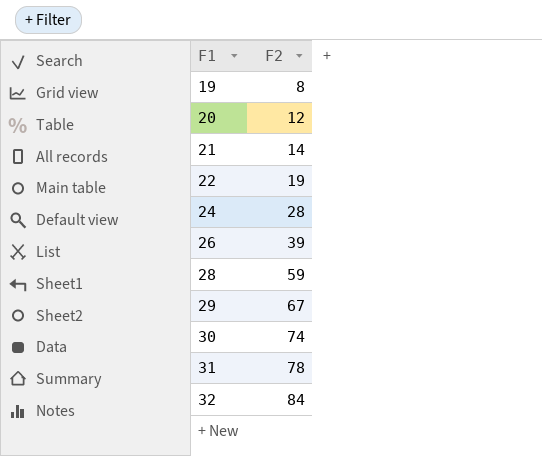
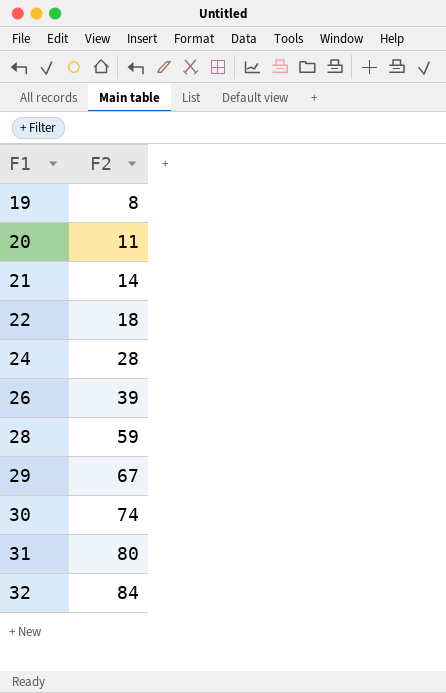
20 | F2: 12 -> 11
22 | F2: 19 -> 18
31 | F2: 78 -> 80

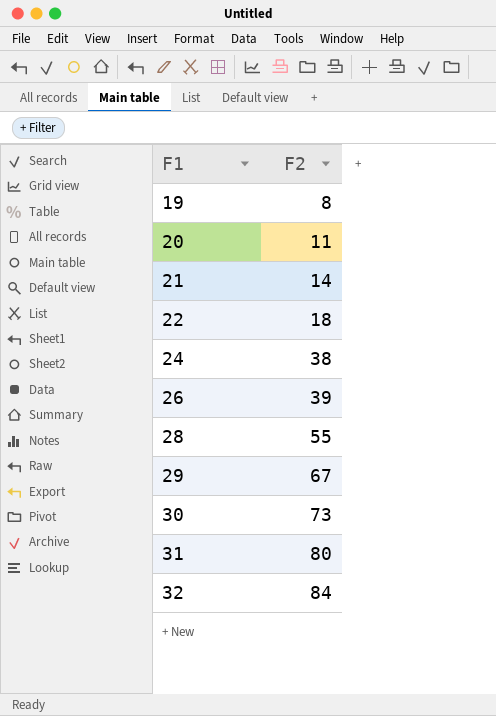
24 | F2: 28 -> 38
28 | F2: 59 -> 55
30 | F2: 74 -> 73

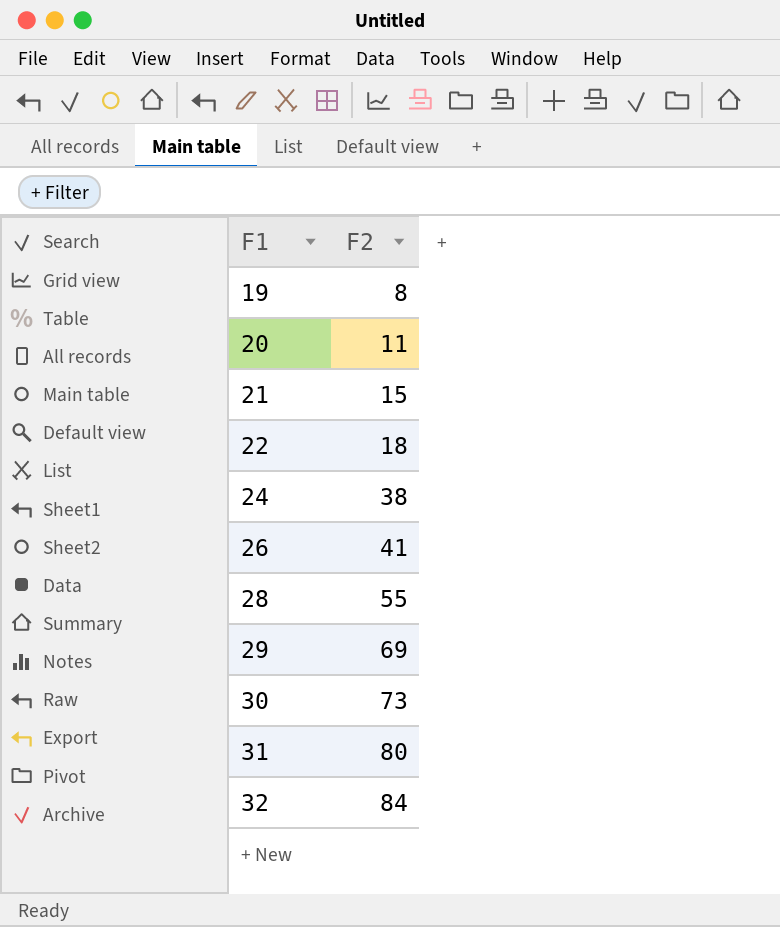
21 | F2: 14 -> 15
26 | F2: 39 -> 41
29 | F2: 67 -> 69

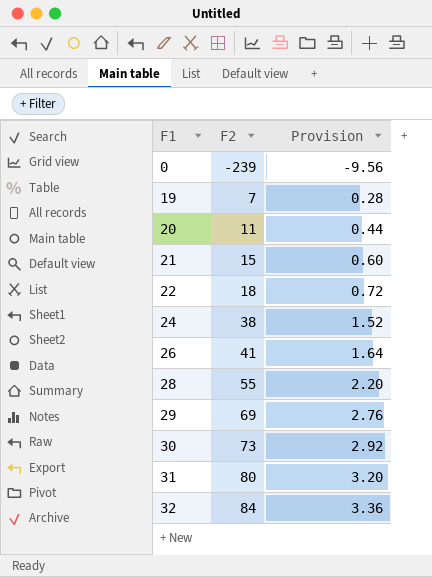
column Provision | formula: none -> [F2] * 0.04
row 0: none -> -239 | -9.56
19 | F2: 8 -> 7

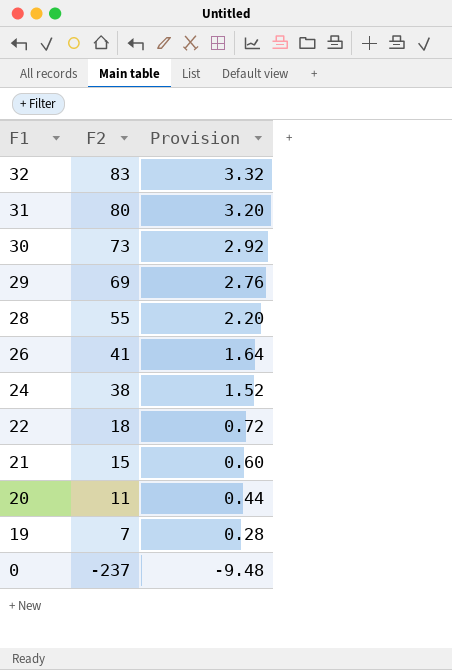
row order: F1 ascending -> F1 descending
32 | F2: 84 -> 83
32 | Provision: 3.36 -> 3.32
0 | F2: -239 -> -237
0 | Provision: -9.56 -> -9.48

